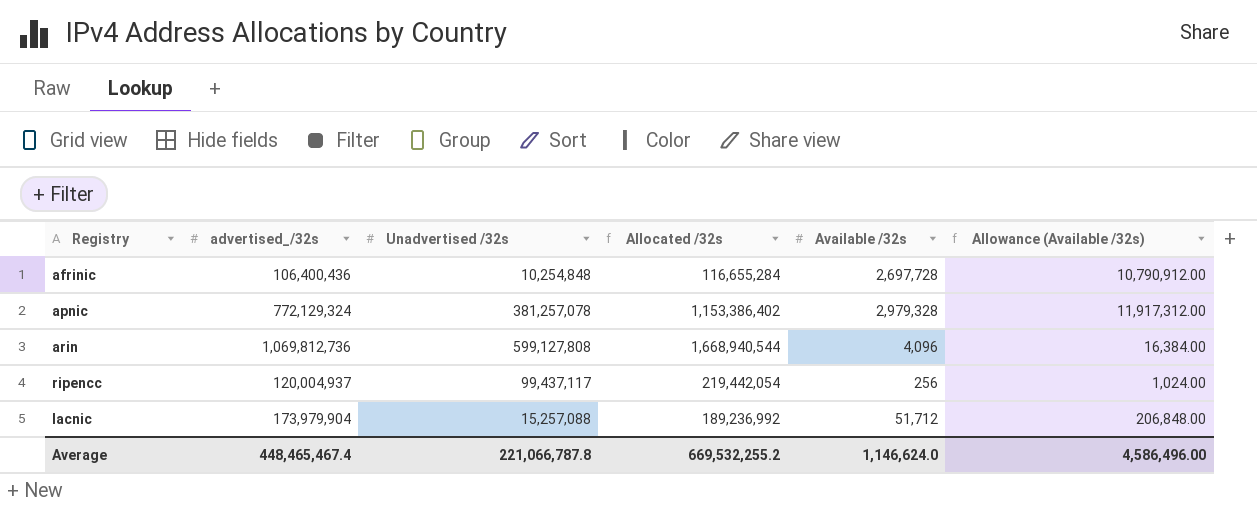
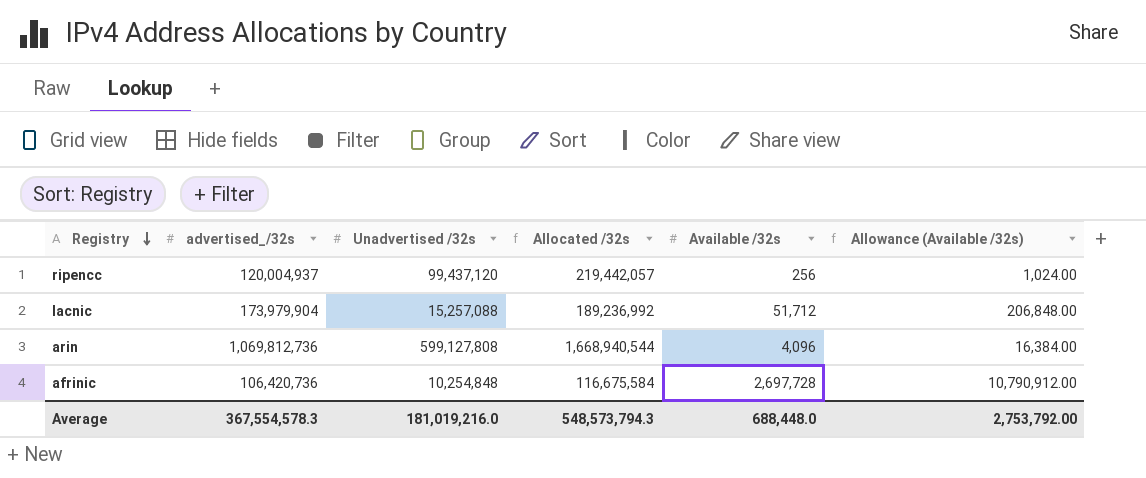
row order: none -> Registry descending
row apnic: 772,129,324 | 381,257,078 | 1,153,386,402 | 2,979,328 | 11,917,312.00 -> none
ripencc | Unadvertised /32s: 99,437,117 -> 99,437,120
ripencc | Allocated /32s: 219,442,054 -> 219,442,057
afrinic | advertised_/32s: 106,400,436 -> 106,420,736
afrinic | Allocated /32s: 116,655,284 -> 116,675,584
Average | advertised_/32s: 448,465,467.4 -> 367,554,578.3
Average | Unadvertised /32s: 221,066,787.8 -> 181,019,216.0
Average | Allocated /32s: 669,532,255.2 -> 548,573,794.3
Average | Available /32s: 1,146,624.0 -> 688,448.0
Average | Allowance (Available /32s): 4,586,496.00 -> 2,753,792.00

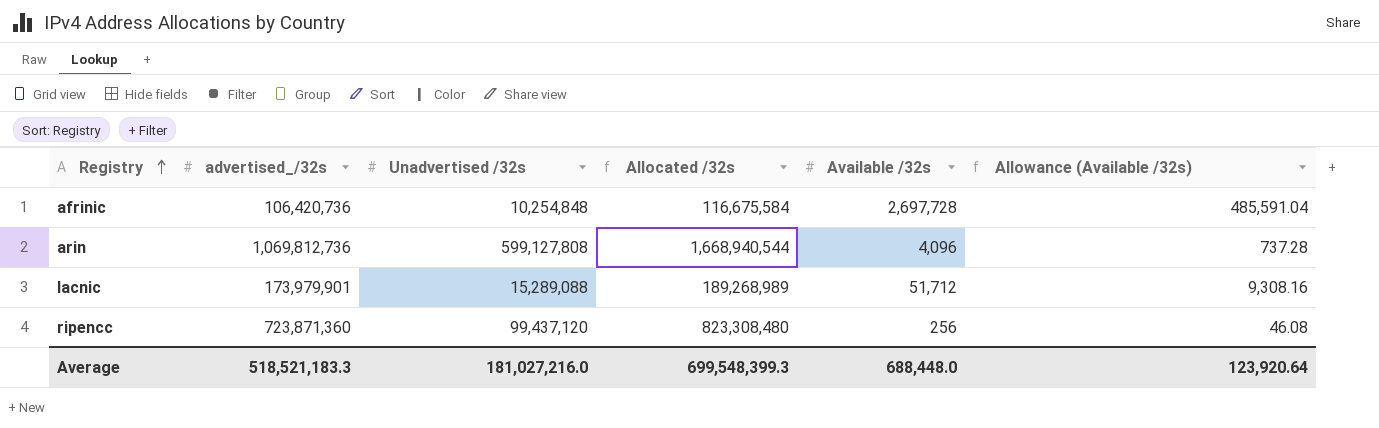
row order: Registry descending -> Registry ascending
column Allowance (Available /32s) | formula: [Available /32s] * 4 -> [Available /32s] * 0.18
lacnic | advertised_/32s: 173,979,904 -> 173,979,901
lacnic | Unadvertised /32s: 15,257,088 -> 15,289,088
lacnic | Allocated /32s: 189,236,992 -> 189,268,989
ripencc | advertised_/32s: 120,004,937 -> 723,871,360
ripencc | Allocated /32s: 219,442,057 -> 823,308,480
Average | advertised_/32s: 367,554,578.3 -> 518,521,183.3
Average | Unadvertised /32s: 181,019,216.0 -> 181,027,216.0
Average | Allocated /32s: 548,573,794.3 -> 699,548,399.3
Average | Allowance (Available /32s): 2,753,792.00 -> 123,920.64

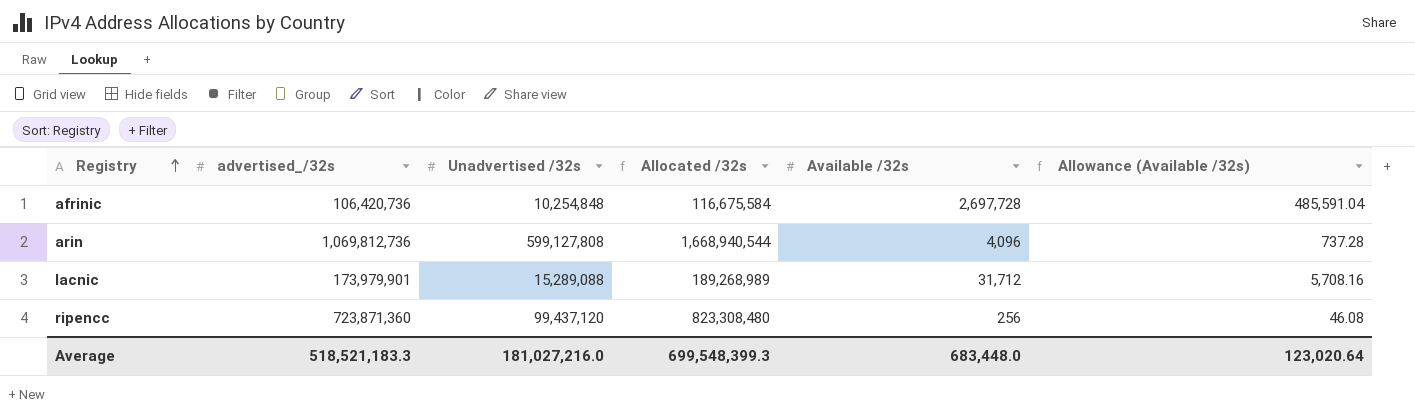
lacnic | Available /32s: 51,712 -> 31,712
lacnic | Allowance (Available /32s): 9,308.16 -> 5,708.16
Average | Available /32s: 688,448.0 -> 683,448.0
Average | Allowance (Available /32s): 123,920.64 -> 123,020.64

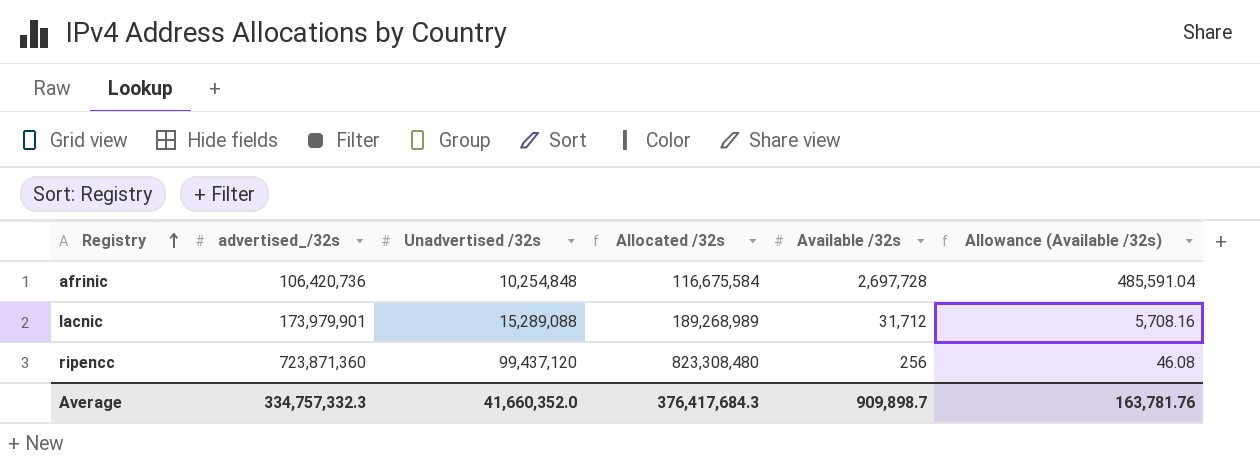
row arin: 1,069,812,736 | 599,127,808 | 1,668,940,544 | 4,096 | 737.28 -> none
Average | advertised_/32s: 518,521,183.3 -> 334,757,332.3
Average | Unadvertised /32s: 181,027,216.0 -> 41,660,352.0
Average | Allocated /32s: 699,548,399.3 -> 376,417,684.3
Average | Available /32s: 683,448.0 -> 909,898.7
Average | Allowance (Available /32s): 123,020.64 -> 163,781.76

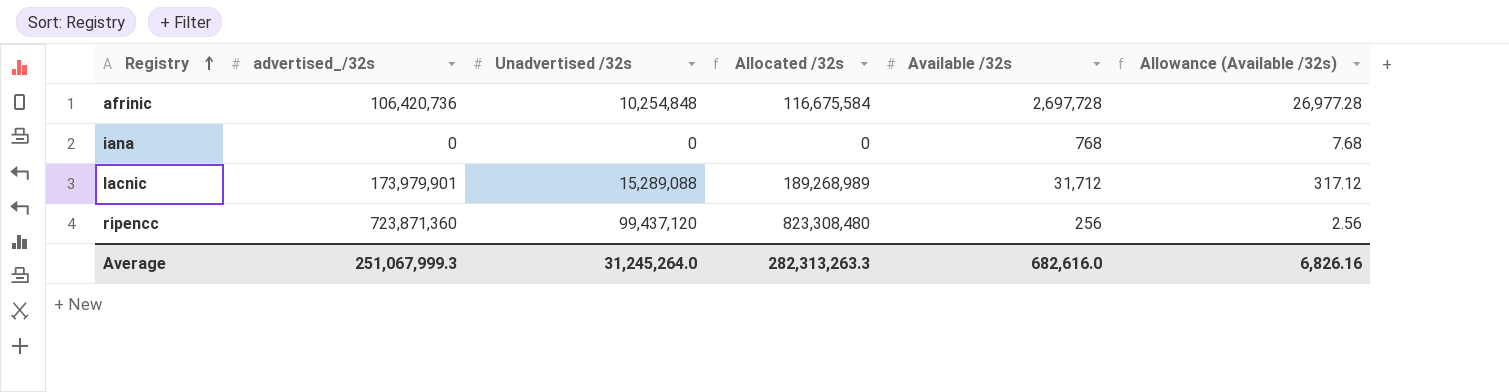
column Allowance (Available /32s) | formula: [Available /32s] * 0.18 -> [Available /32s] * 0.01
row iana: none -> 0 | 0 | 0 | 768 | 7.68
Average | advertised_/32s: 334,757,332.3 -> 251,067,999.3
Average | Unadvertised /32s: 41,660,352.0 -> 31,245,264.0
Average | Allocated /32s: 376,417,684.3 -> 282,313,263.3
Average | Available /32s: 909,898.7 -> 682,616.0
Average | Allowance (Available /32s): 163,781.76 -> 6,826.16

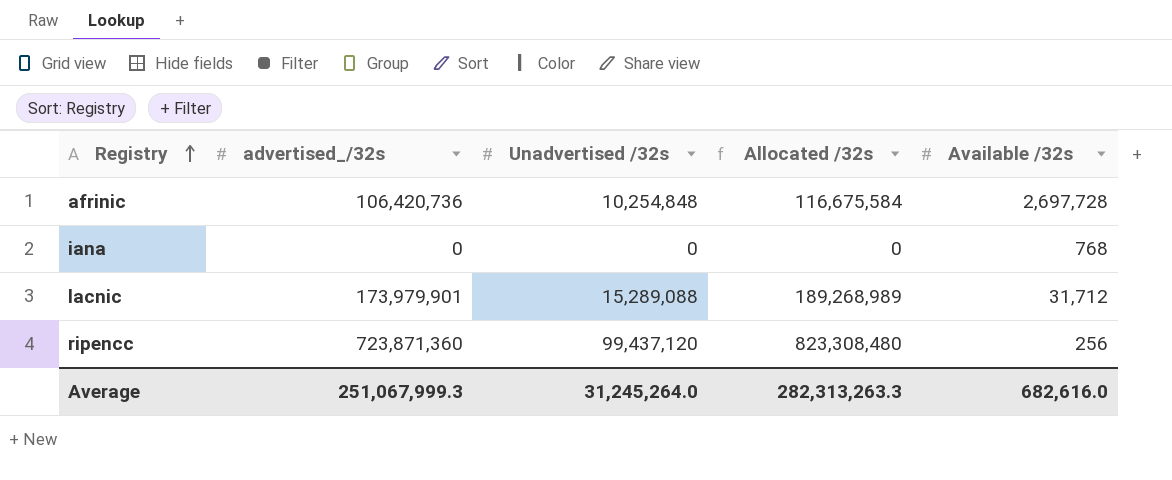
column Allowance (Available /32s) | formula: [Available /32s] * 0.01 -> none

